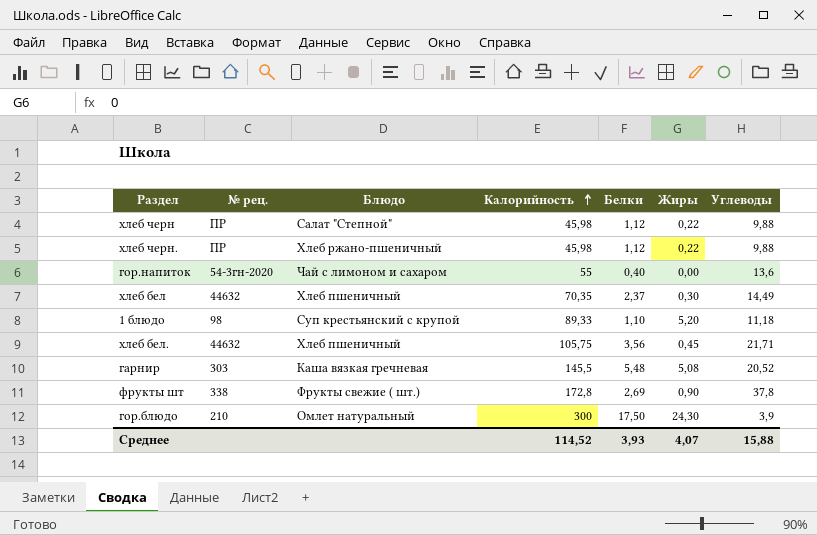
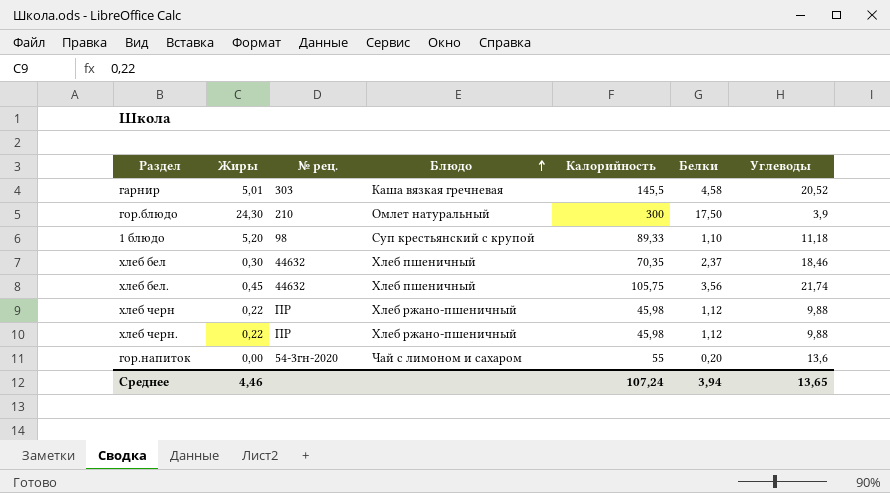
row order: Калорийность ascending -> Блюдо ascending
column Жиры | position: 6 -> 2
row фрукты шт: 338 | Фрукты свежие ( шт.) | 172,8 | 2,69 | 0,90 | 37,8 -> none
гарнир | Жиры: 5,08 -> 5,01
гарнир | Белки: 5,48 -> 4,58
хлеб бел | Углеводы: 14,49 -> 18,46
хлеб бел. | Углеводы: 21,71 -> 21,74
хлеб черн | Блюдо: Салат "Степной" -> Хлеб ржано-пшеничный
гор.напиток | Белки: 0,40 -> 0,20
Среднее | Жиры: 4,07 -> 4,46
Среднее | Калорийность: 114,52 -> 107,24
Среднее | Белки: 3,93 -> 3,94
Среднее | Углеводы: 15,88 -> 13,65

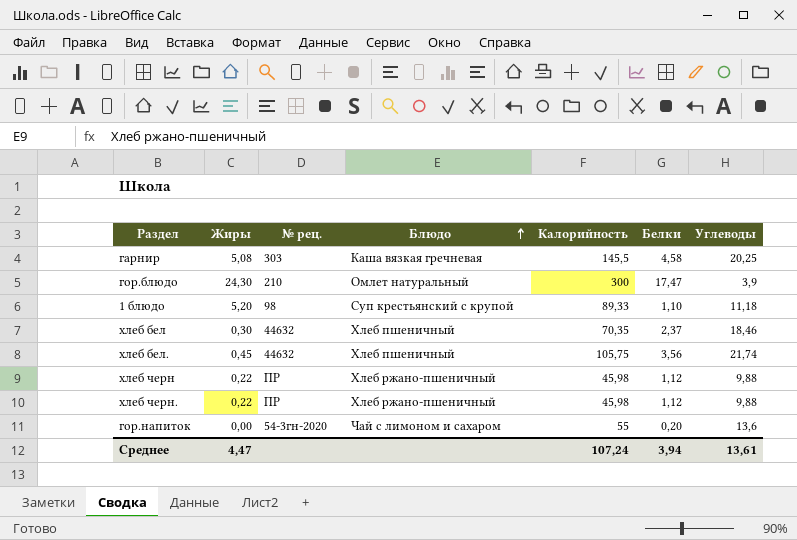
гарнир | Жиры: 5,01 -> 5,08
гарнир | Углеводы: 20,52 -> 20,25
гор.блюдо | Белки: 17,50 -> 17,47
Среднее | Жиры: 4,46 -> 4,47
Среднее | Углеводы: 13,65 -> 13,61

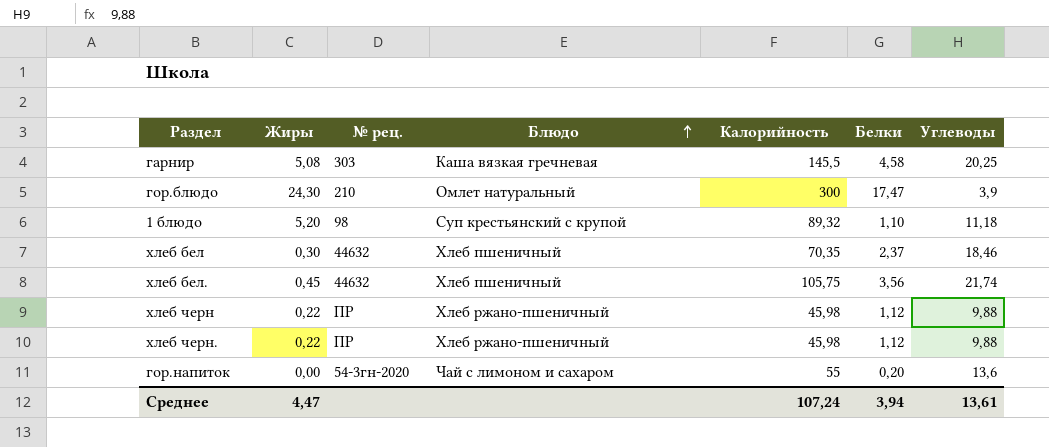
1 блюдо | Калорийность: 89,33 -> 89,32

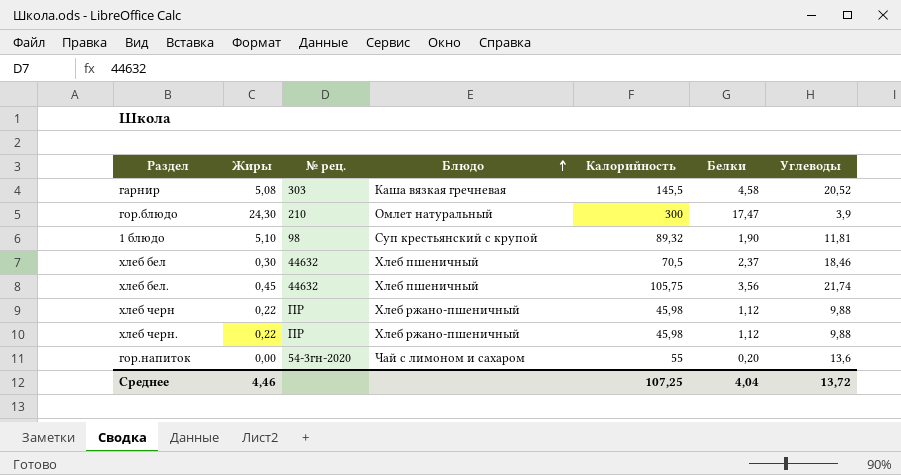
гарнир | Углеводы: 20,25 -> 20,52
1 блюдо | Жиры: 5,20 -> 5,10
1 блюдо | Белки: 1,10 -> 1,90
1 блюдо | Углеводы: 11,18 -> 11,81
хлеб бел | Калорийность: 70,35 -> 70,5
Среднее | Жиры: 4,47 -> 4,46
Среднее | Калорийность: 107,24 -> 107,25
Среднее | Белки: 3,94 -> 4,04
Среднее | Углеводы: 13,61 -> 13,72

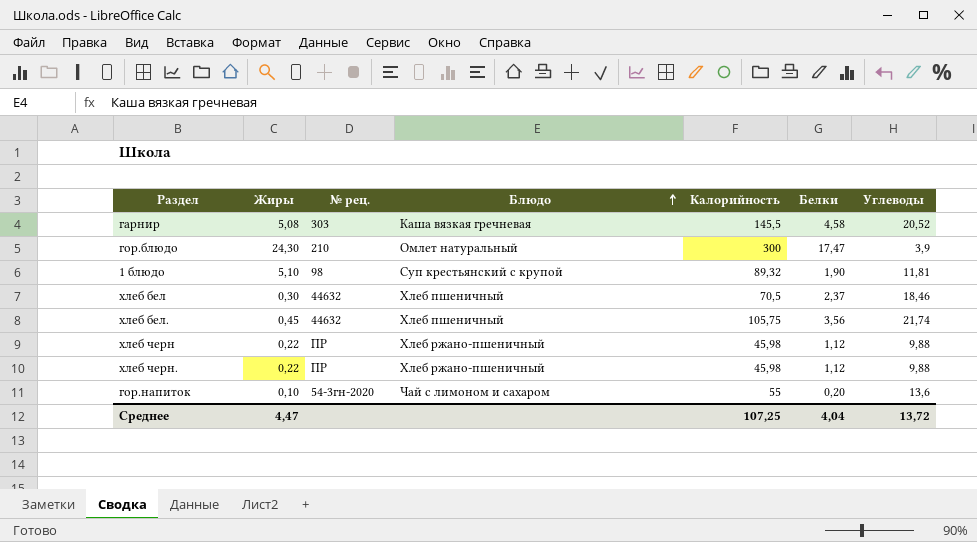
гор.напиток | Жиры: 0,00 -> 0,10
Среднее | Жиры: 4,46 -> 4,47

